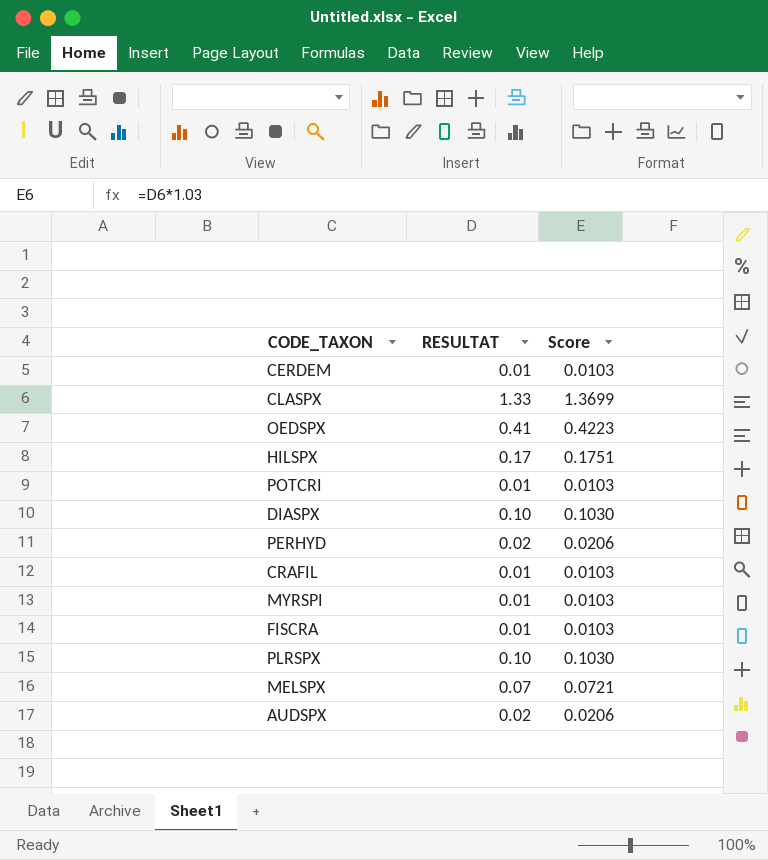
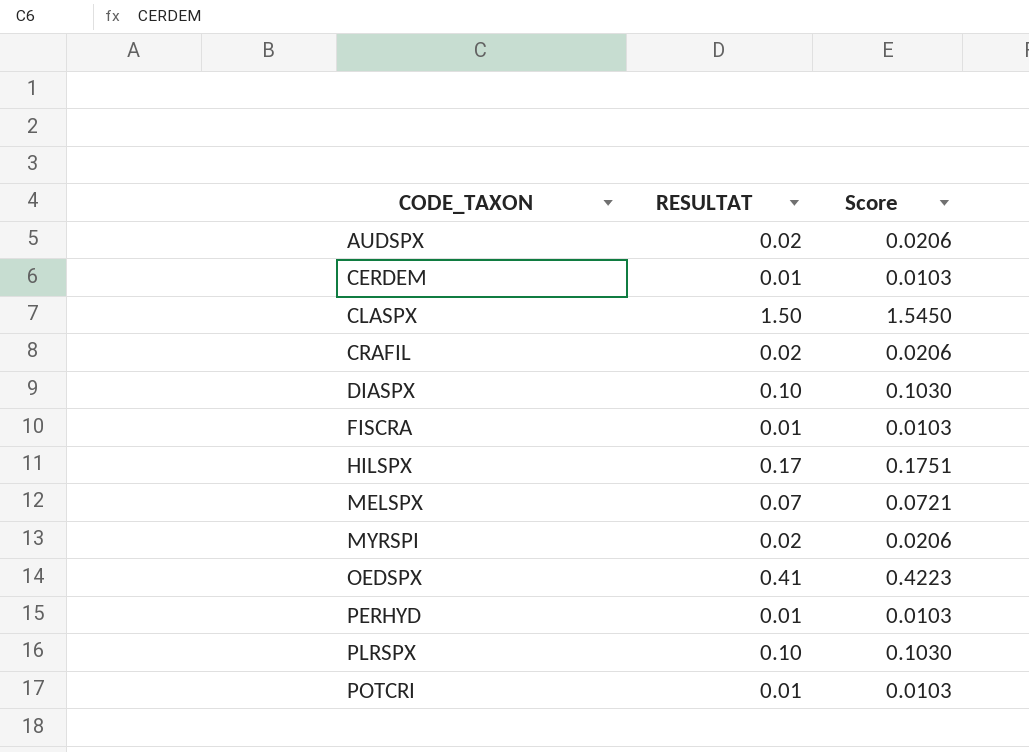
row order: none -> CODE_TAXON ascending
CLASPX | RESULTAT: 1.33 -> 1.50
CLASPX | Score: 1.3699 -> 1.5450
CRAFIL | RESULTAT: 0.01 -> 0.02
CRAFIL | Score: 0.0103 -> 0.0206
MYRSPI | RESULTAT: 0.01 -> 0.02
MYRSPI | Score: 0.0103 -> 0.0206
PERHYD | RESULTAT: 0.02 -> 0.01
PERHYD | Score: 0.0206 -> 0.0103

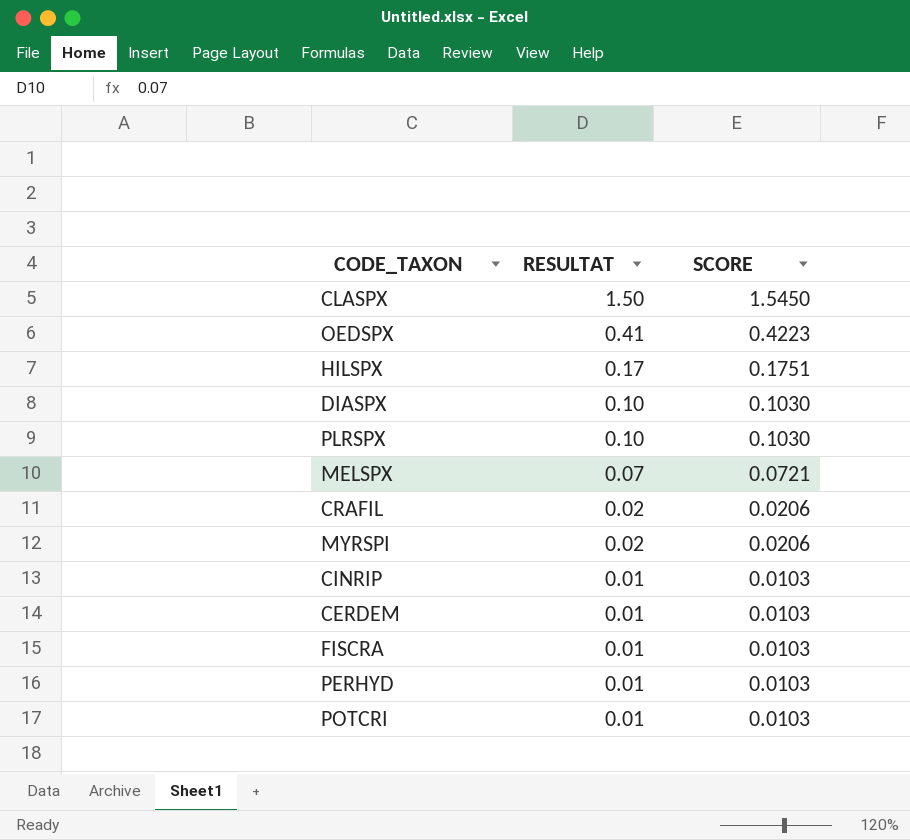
row order: CODE_TAXON ascending -> RESULTAT descending
column name: Score -> SCORE
row AUDSPX: 0.02 | 0.0206 -> none
row CINRIP: none -> 0.01 | 0.0103

